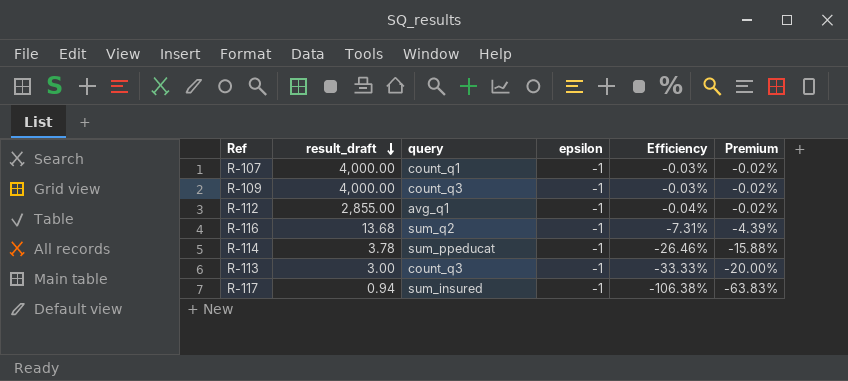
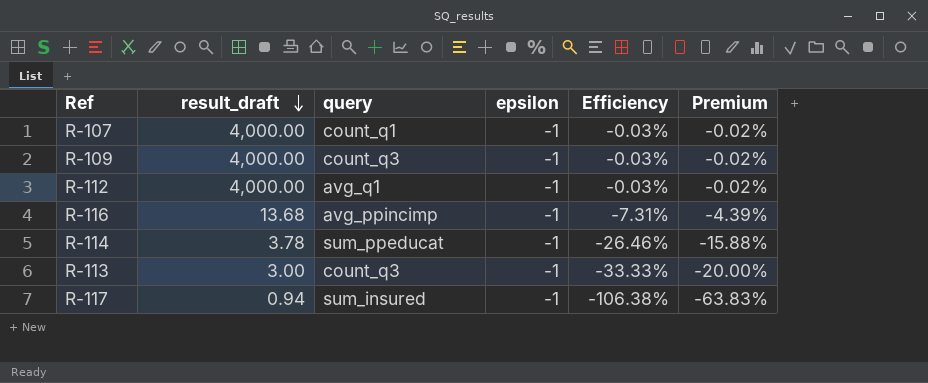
R-112 | result_draft: 2,855.00 -> 4,000.00
R-112 | Efficiency: -0.04% -> -0.03%
R-116 | query: sum_q2 -> avg_ppincimp

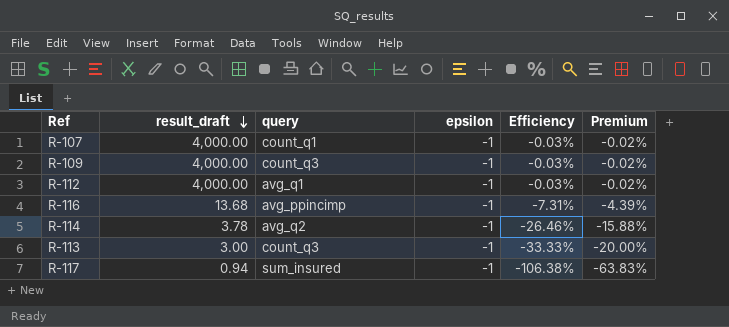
R-114 | query: sum_ppeducat -> avg_q2

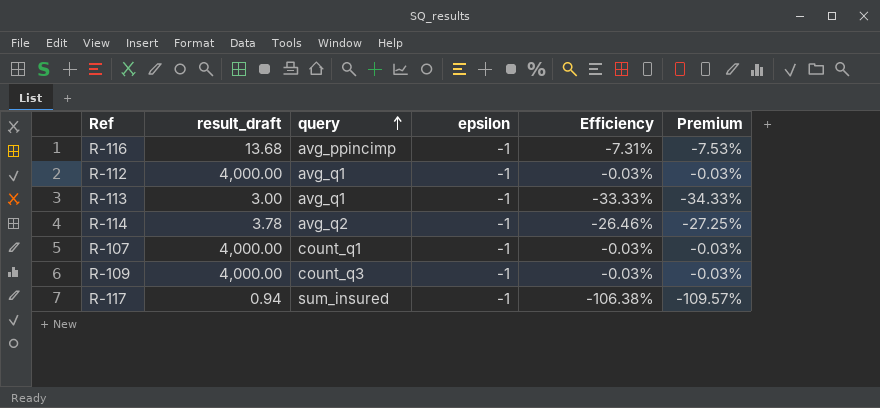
row order: result_draft descending -> query ascending
column Premium | formula: [Efficiency] * 0.6 -> [Efficiency] * 1.03
R-113 | query: count_q3 -> avg_q1

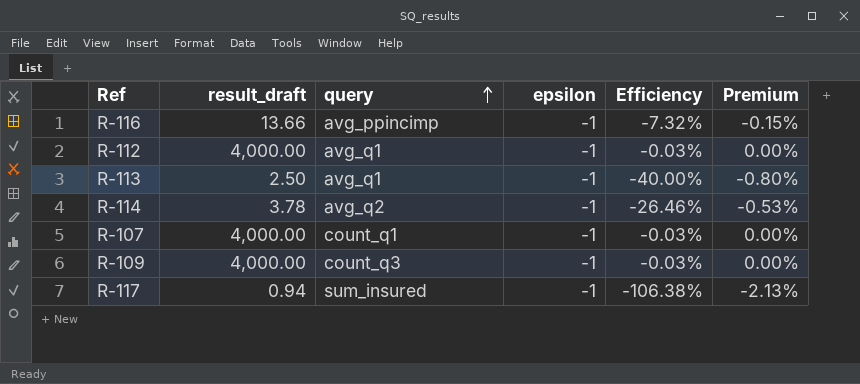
column Premium | formula: [Efficiency] * 1.03 -> [Efficiency] * 0.02
R-116 | result_draft: 13.68 -> 13.66
R-116 | Efficiency: -7.31% -> -7.32%
R-113 | result_draft: 3.00 -> 2.50
R-113 | Efficiency: -33.33% -> -40.00%

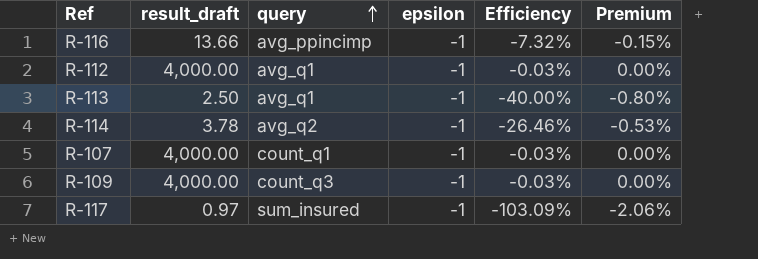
R-117 | result_draft: 0.94 -> 0.97
R-117 | Efficiency: -106.38% -> -103.09%
R-117 | Premium: -2.13% -> -2.06%

